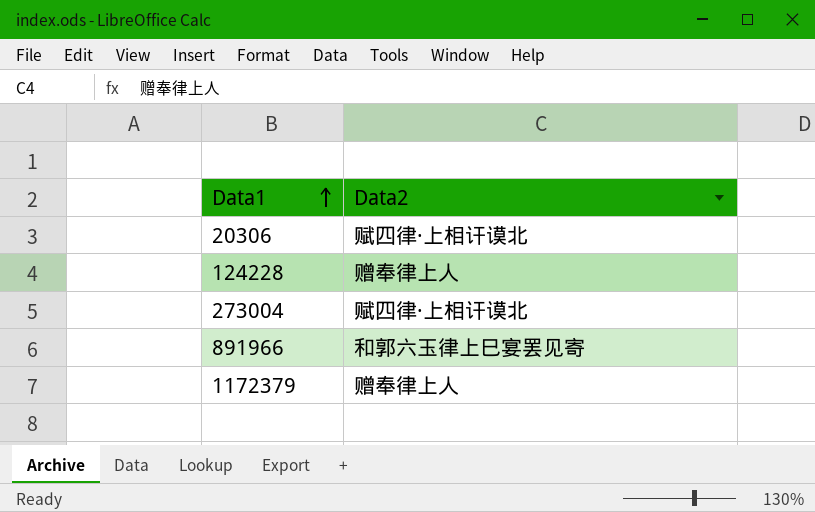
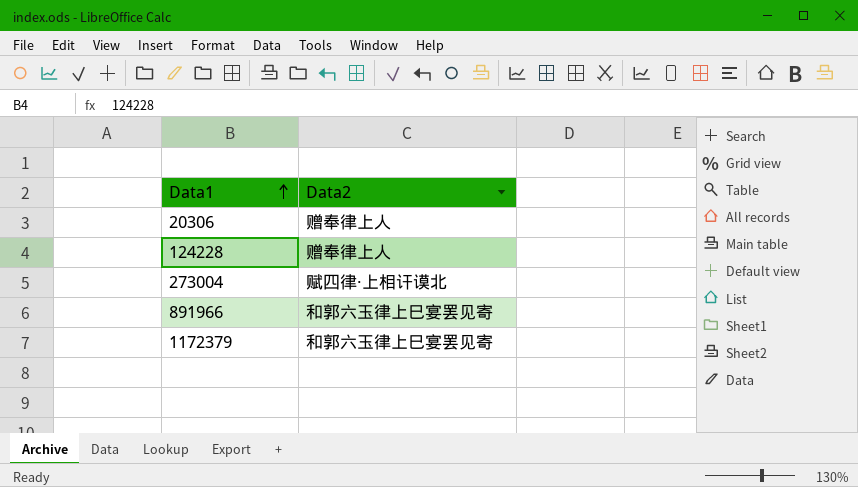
20306 | Data2: 赋四律·上相讦谟北 -> 赠奉律上人
1172379 | Data2: 赠奉律上人 -> 和郭六玉律上巳宴罢见寄

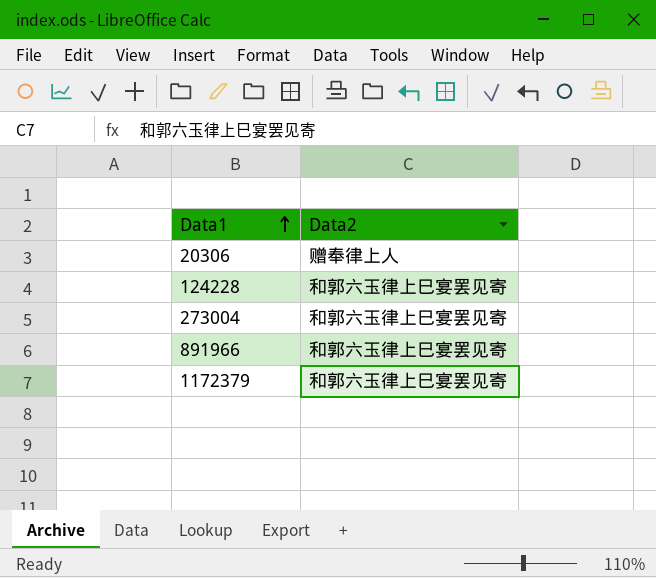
124228 | Data2: 赠奉律上人 -> 和郭六玉律上巳宴罢见寄
273004 | Data2: 赋四律·上相讦谟北 -> 和郭六玉律上巳宴罢见寄

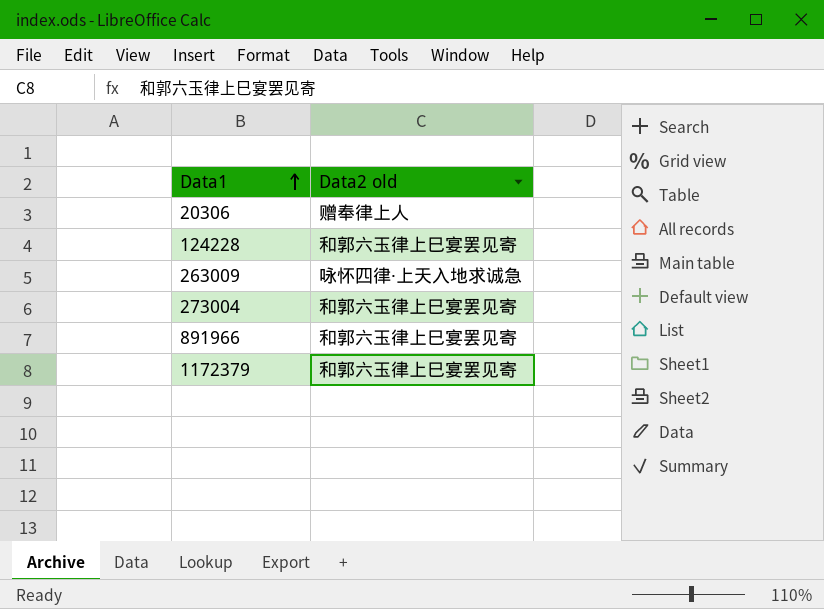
column name: Data2 -> Data2 old
row 263009: none -> 咏怀四律·上天入地求诚急

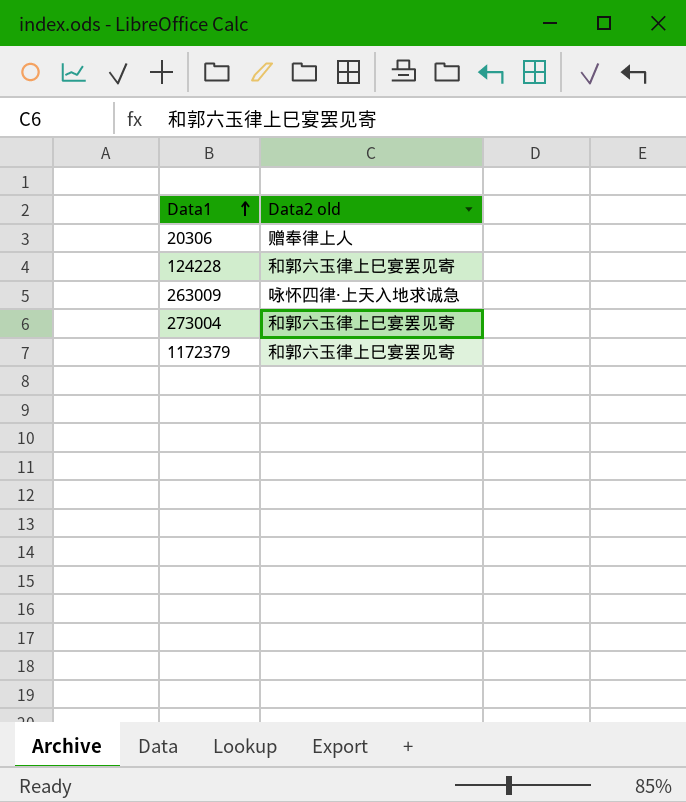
row 891966: 和郭六玉律上巳宴罢见寄 -> none

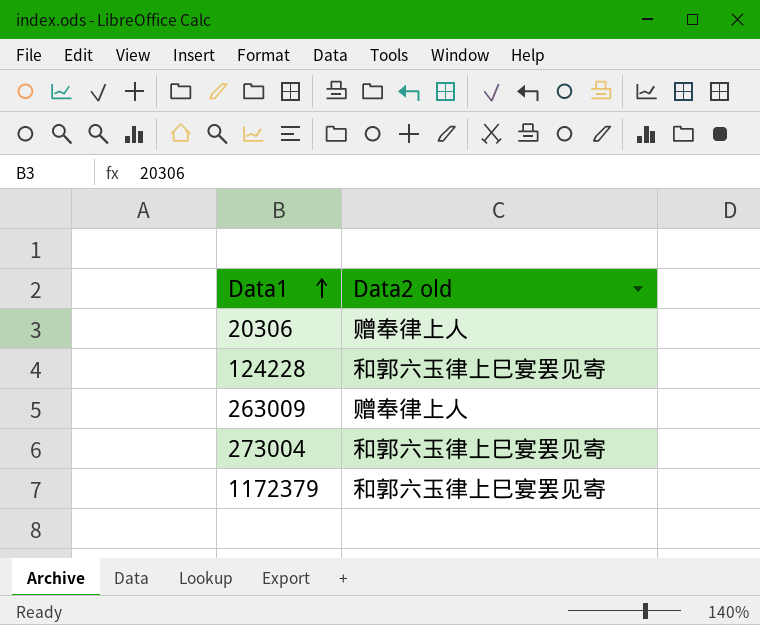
263009 | Data2 old: 咏怀四律·上天入地求诚急 -> 赠奉律上人

